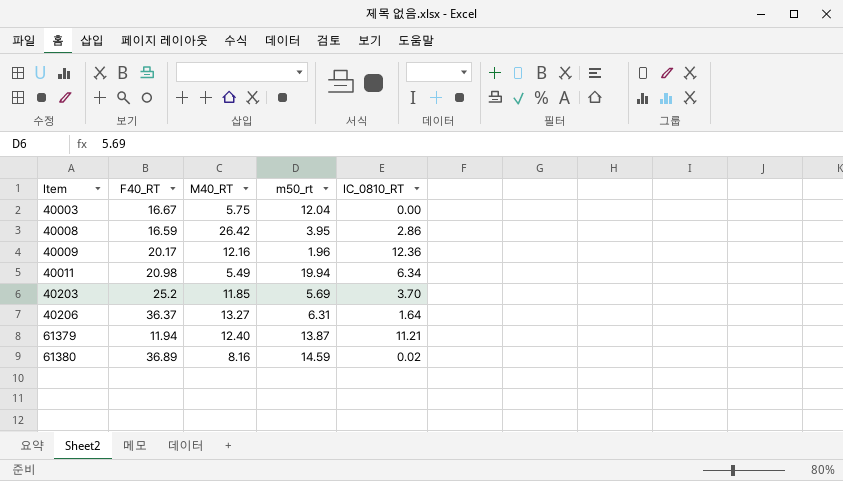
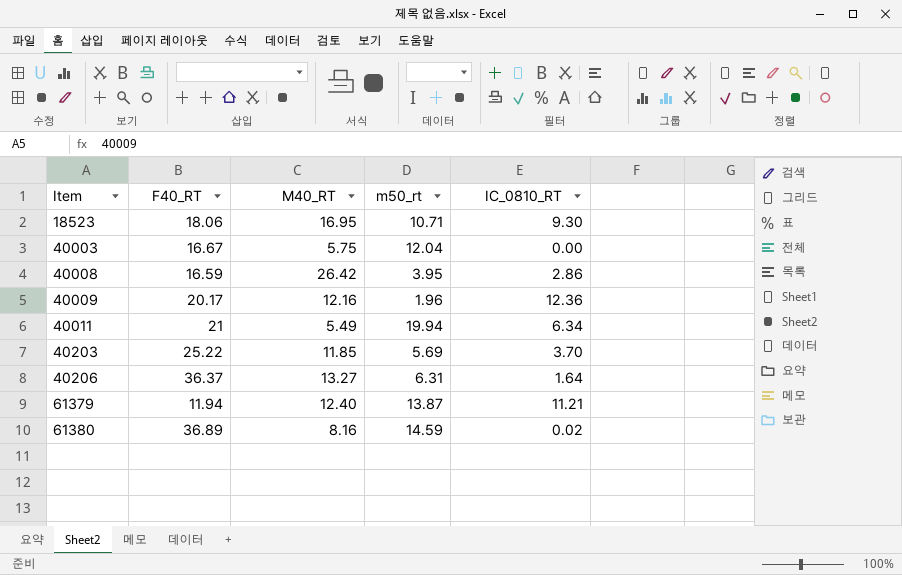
row 18523: none -> 18.06 | 16.95 | 10.71 | 9.30
40011 | F40_RT: 20.98 -> 21
40203 | F40_RT: 25.2 -> 25.22

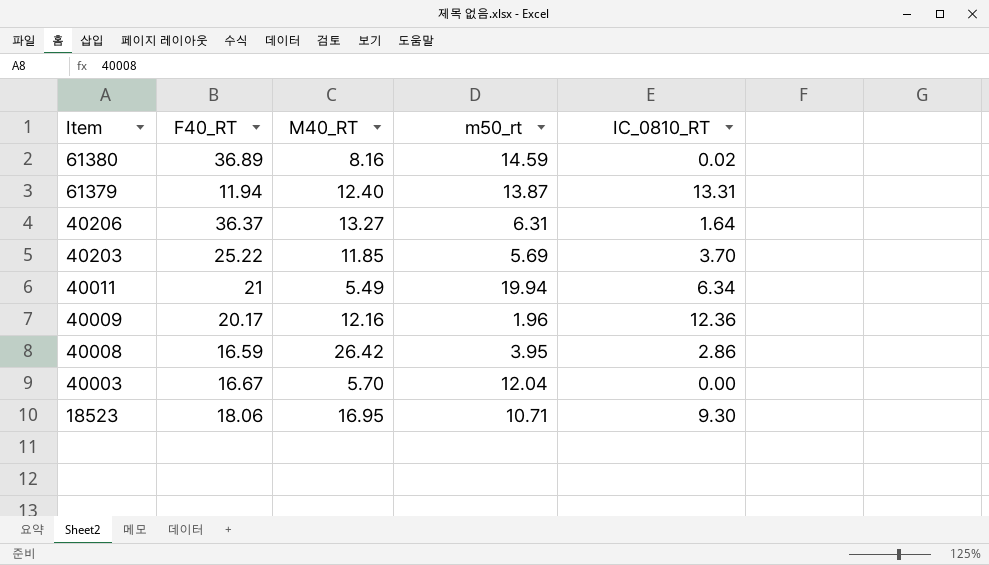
row order: Item ascending -> Item descending
61379 | IC_0810_RT: 11.21 -> 13.31
40003 | M40_RT: 5.75 -> 5.70

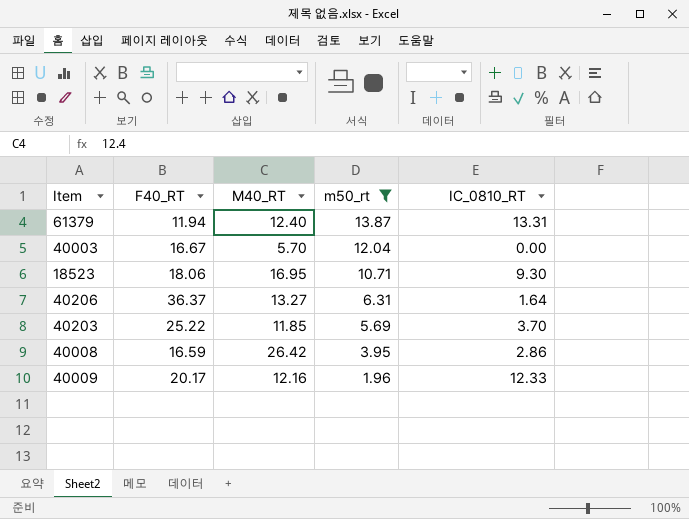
filter: none -> m50_rt <= 13.87
row order: Item descending -> m50_rt descending
40009 | IC_0810_RT: 12.36 -> 12.33

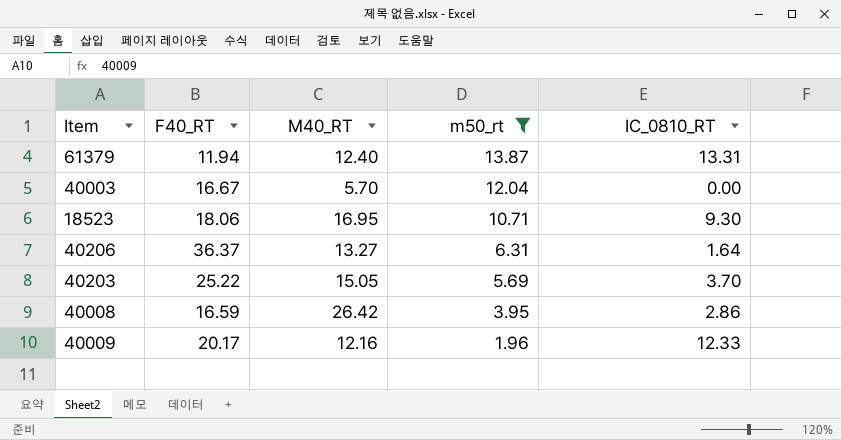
40203 | M40_RT: 11.85 -> 15.05

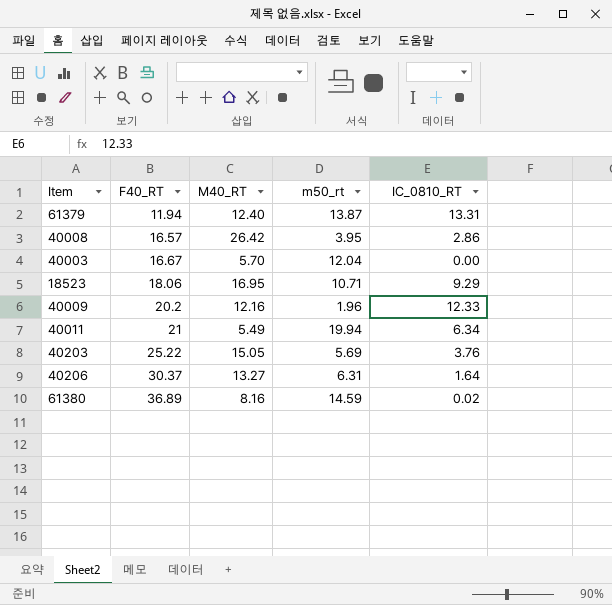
filter: m50_rt <= 13.87 -> none
row order: m50_rt descending -> F40_RT ascending
40008 | F40_RT: 16.59 -> 16.57
18523 | IC_0810_RT: 9.30 -> 9.29
40009 | F40_RT: 20.17 -> 20.2
40203 | IC_0810_RT: 3.70 -> 3.76
40206 | F40_RT: 36.37 -> 30.37

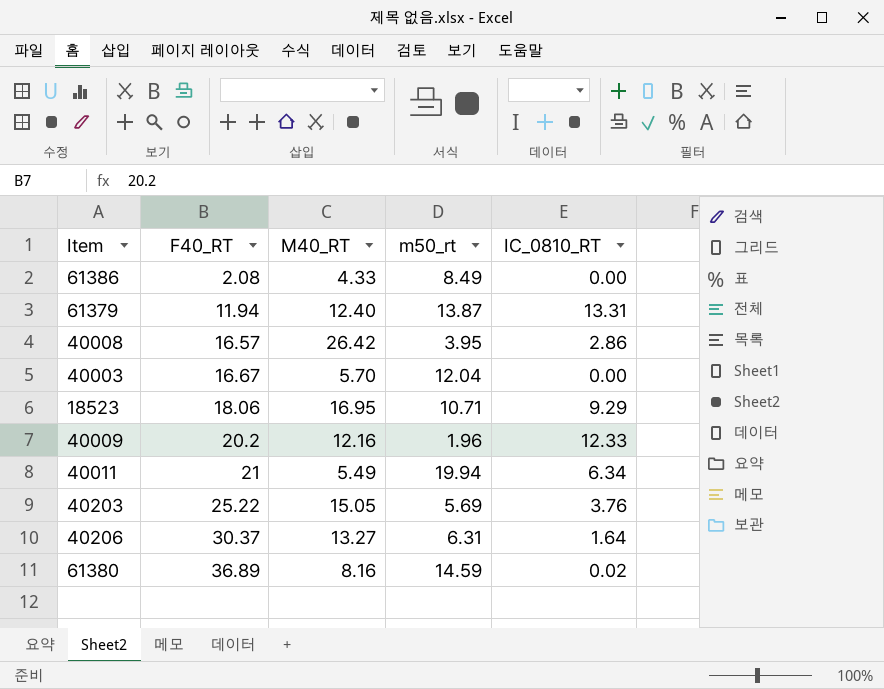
row 61386: none -> 2.08 | 4.33 | 8.49 | 0.00

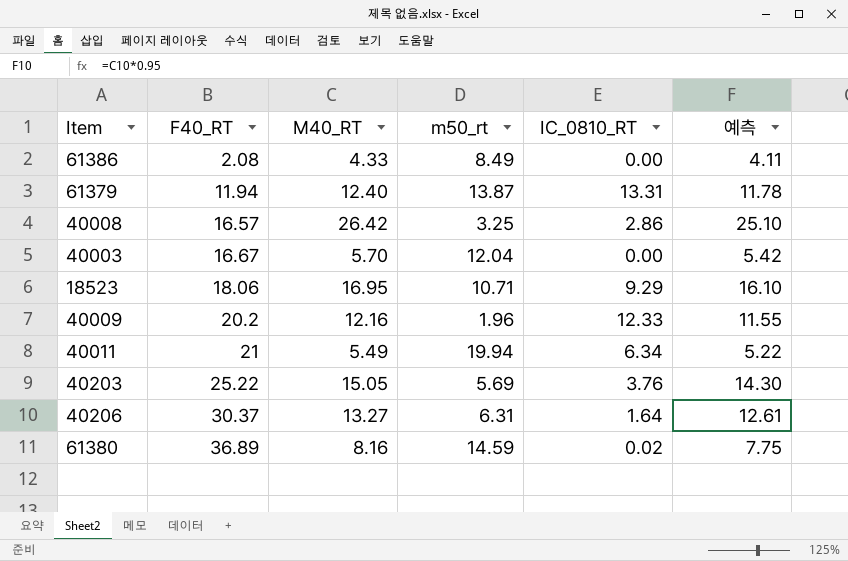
column 예측 | formula: none -> [M40_RT] * 0.95
40008 | m50_rt: 3.95 -> 3.25

